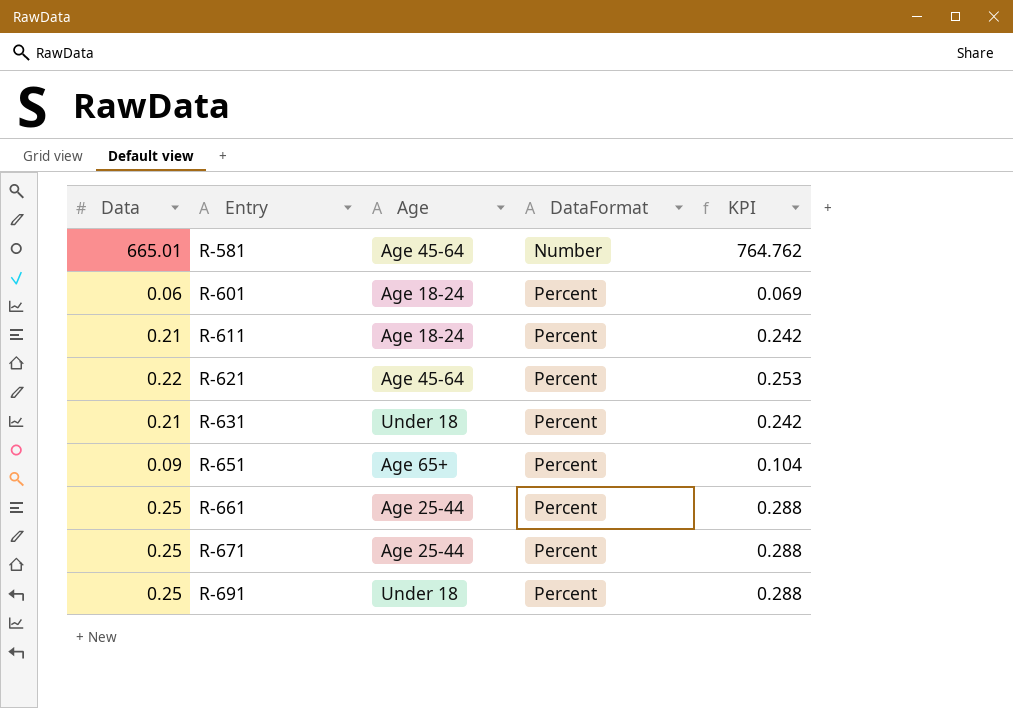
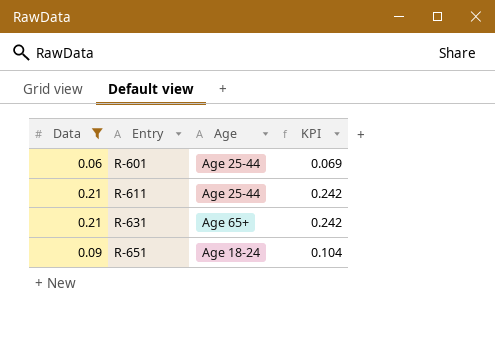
filter: none -> Data <= 0.21
column DataFormat | position: 4 -> none
R-601 | Age: Age 18-24 -> Age 25-44
R-611 | Age: Age 18-24 -> Age 25-44
R-631 | Age: Under 18 -> Age 65+
R-651 | Age: Age 65+ -> Age 18-24

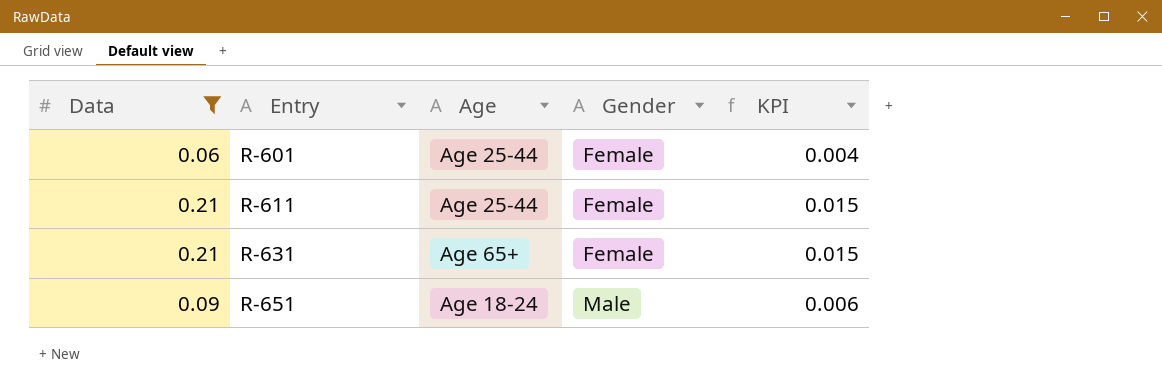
column Gender | position: none -> 4
column KPI | formula: [Data] * 1.15 -> [Data] * 0.07

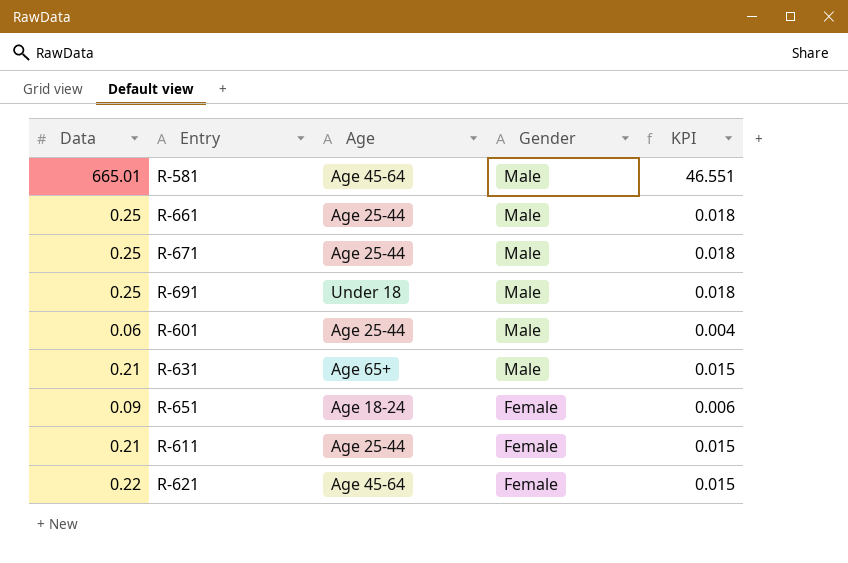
filter: Data <= 0.21 -> none
row order: Entry ascending -> Gender descending
R-601 | Gender: Female -> Male
R-631 | Gender: Female -> Male
R-651 | Gender: Male -> Female

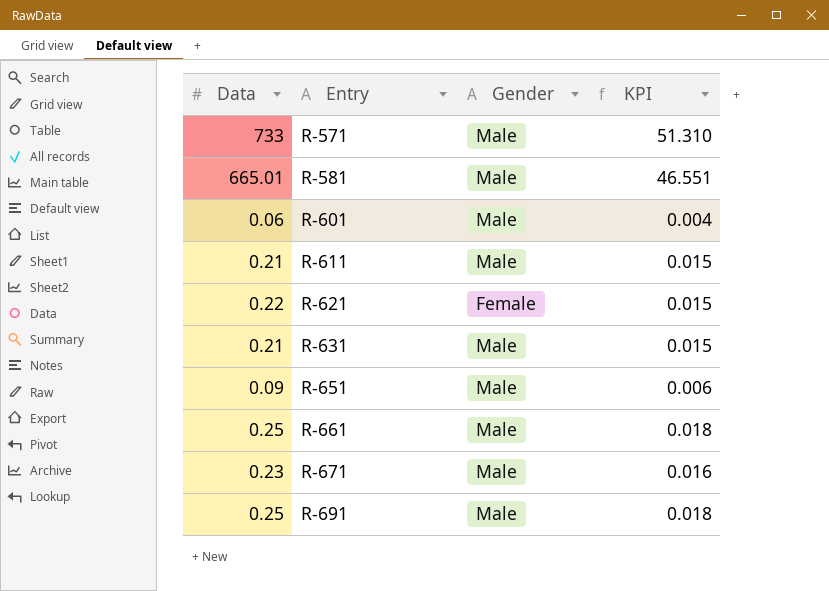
row order: Gender descending -> Entry ascending
column Age | position: 3 -> none
row R-571: none -> 733 | Male | 51.310
R-611 | Gender: Female -> Male
R-651 | Gender: Female -> Male
R-671 | Data: 0.25 -> 0.23
R-671 | KPI: 0.018 -> 0.016

